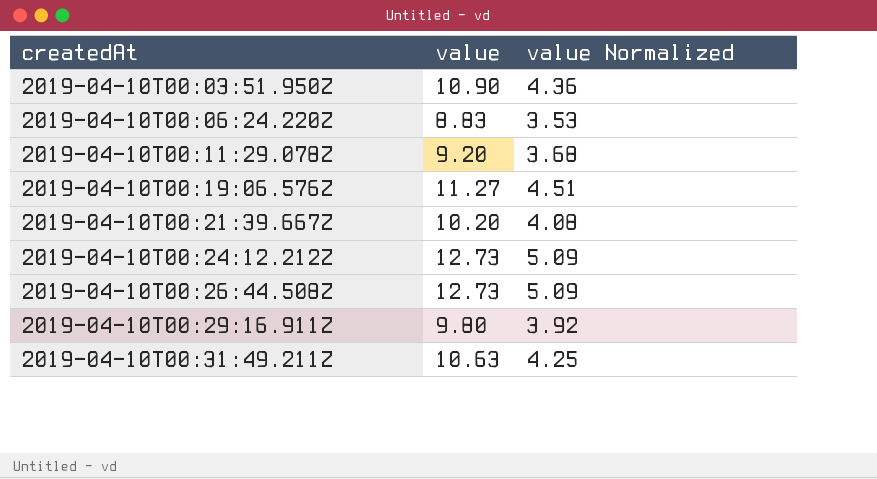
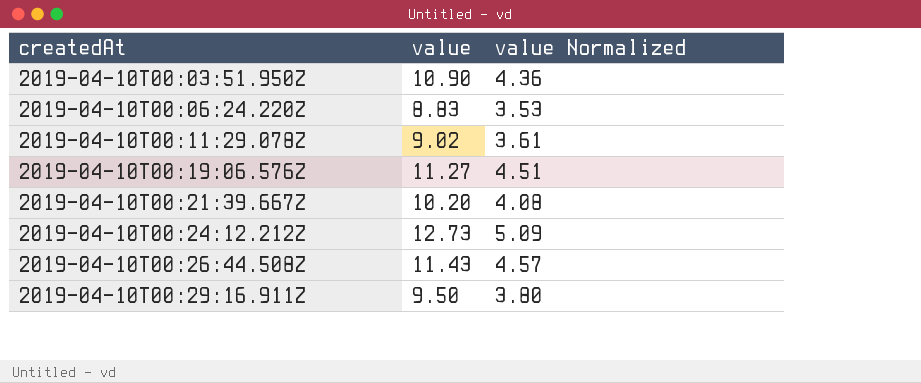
row 2019-04-10T00:31:49.211Z: 10.63 | 4.25 -> none
2019-04-10T00:11:29.078Z | value: 9.20 -> 9.02
2019-04-10T00:11:29.078Z | value Normalized: 3.68 -> 3.61
2019-04-10T00:26:44.508Z | value: 12.73 -> 11.43
2019-04-10T00:26:44.508Z | value Normalized: 5.09 -> 4.57
2019-04-10T00:29:16.911Z | value: 9.80 -> 9.50
2019-04-10T00:29:16.911Z | value Normalized: 3.92 -> 3.80

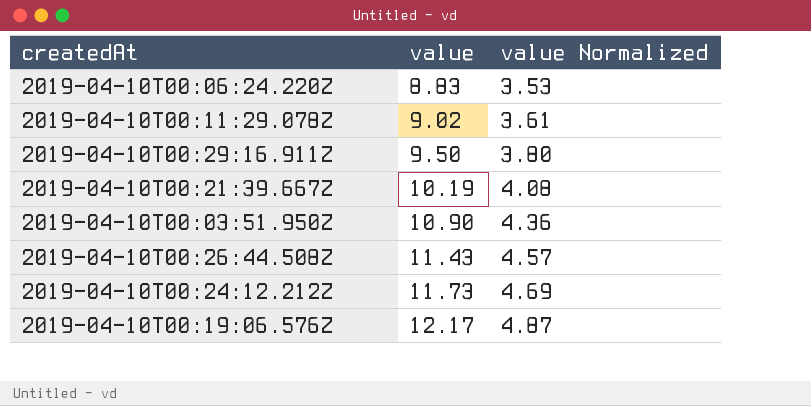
row order: createdAt ascending -> value ascending
2019-04-10T00:21:39.667Z | value: 10.20 -> 10.19
2019-04-10T00:24:12.212Z | value: 12.73 -> 11.73
2019-04-10T00:24:12.212Z | value Normalized: 5.09 -> 4.69
2019-04-10T00:19:06.576Z | value: 11.27 -> 12.17
2019-04-10T00:19:06.576Z | value Normalized: 4.51 -> 4.87

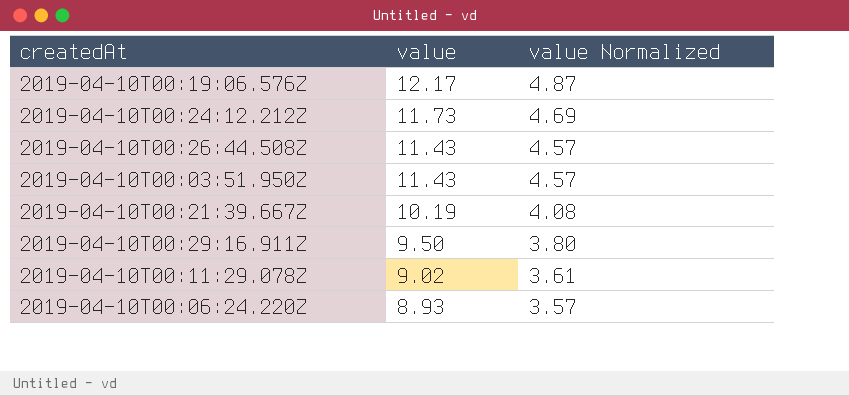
row order: value ascending -> value descending
2019-04-10T00:03:51.950Z | value: 10.90 -> 11.43
2019-04-10T00:03:51.950Z | value Normalized: 4.36 -> 4.57
2019-04-10T00:06:24.220Z | value: 8.83 -> 8.93
2019-04-10T00:06:24.220Z | value Normalized: 3.53 -> 3.57

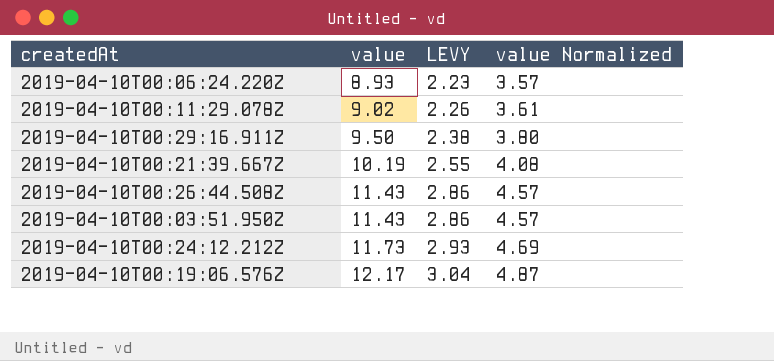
row order: value descending -> value ascending
column LEVY | formula: none -> [value] * 0.25

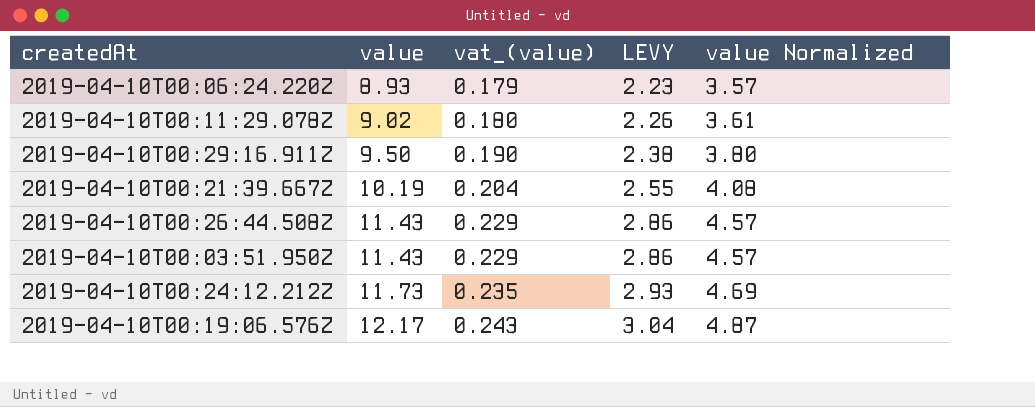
column vat_(value) | formula: none -> [value] * 0.02

